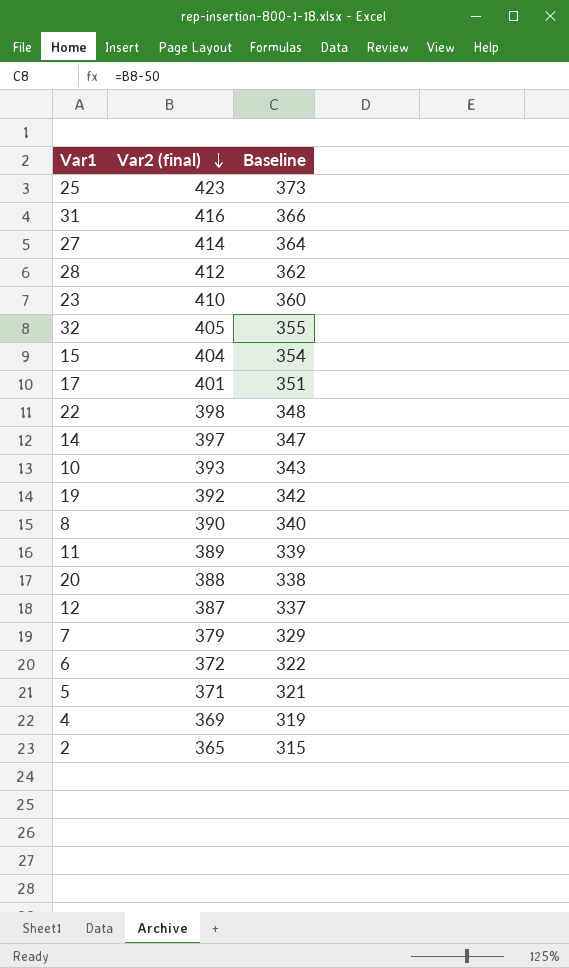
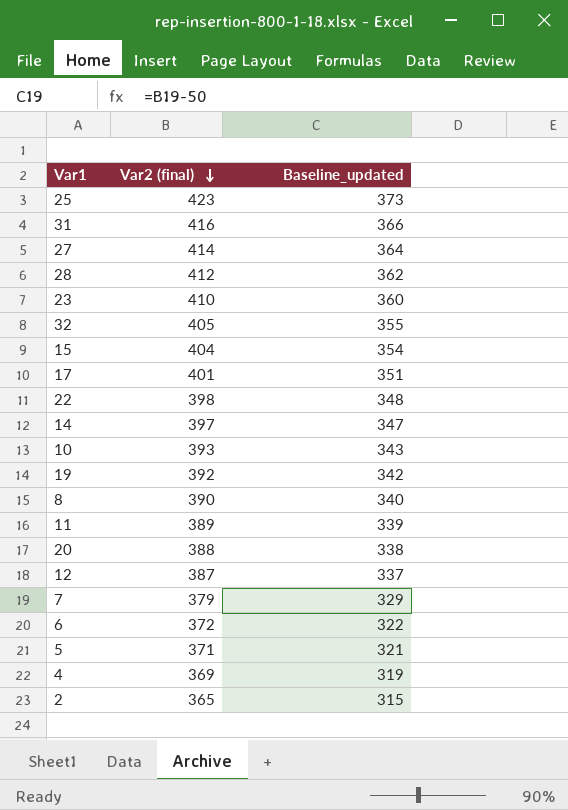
column name: Baseline -> Baseline_updated

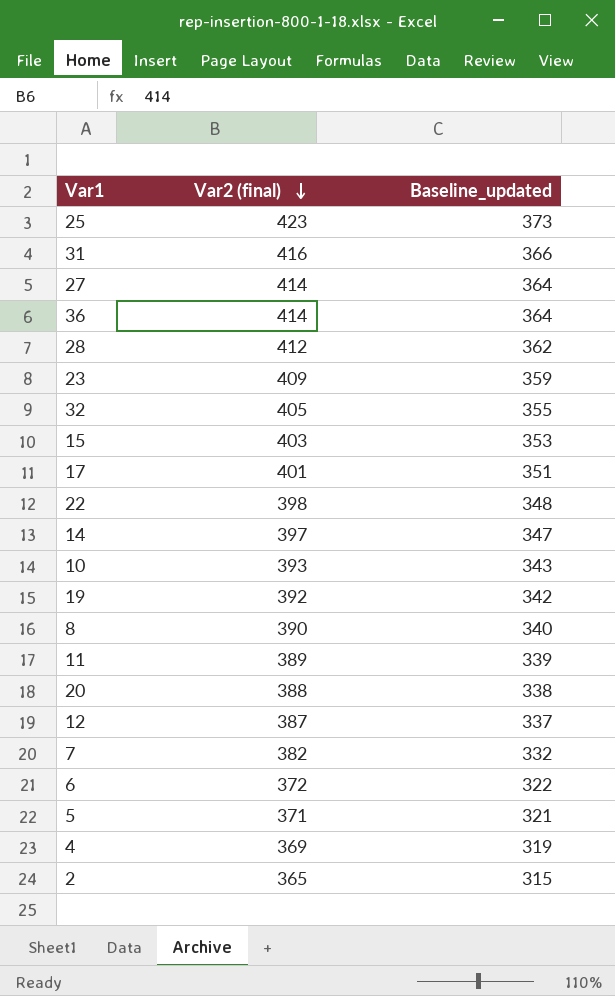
row 36: none -> 414 | 364
23 | Var2 (final): 410 -> 409
23 | Baseline_updated: 360 -> 359
15 | Var2 (final): 404 -> 403
15 | Baseline_updated: 354 -> 353
7 | Var2 (final): 379 -> 382
7 | Baseline_updated: 329 -> 332

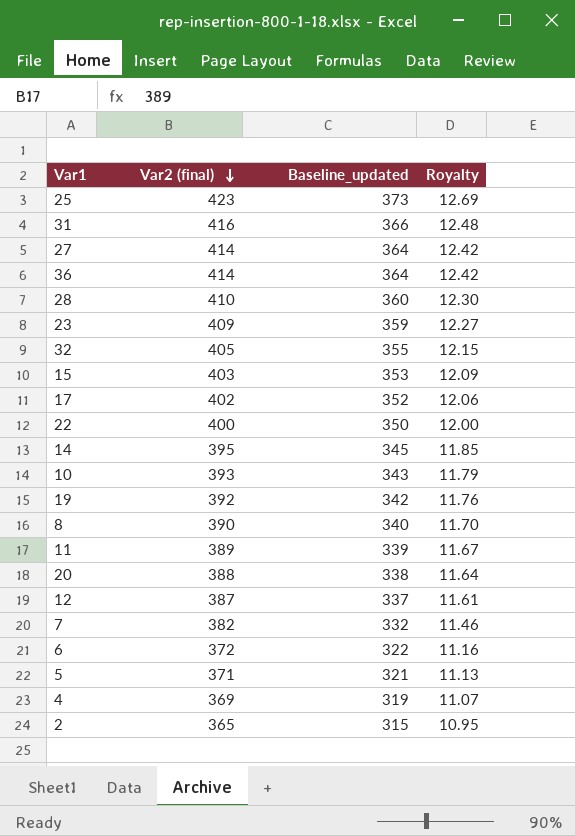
column Royalty | formula: none -> [Var2 (final)] * 0.03
28 | Var2 (final): 412 -> 410
28 | Baseline_updated: 362 -> 360
17 | Var2 (final): 401 -> 402
17 | Baseline_updated: 351 -> 352
22 | Var2 (final): 398 -> 400
22 | Baseline_updated: 348 -> 350
14 | Var2 (final): 397 -> 395
14 | Baseline_updated: 347 -> 345

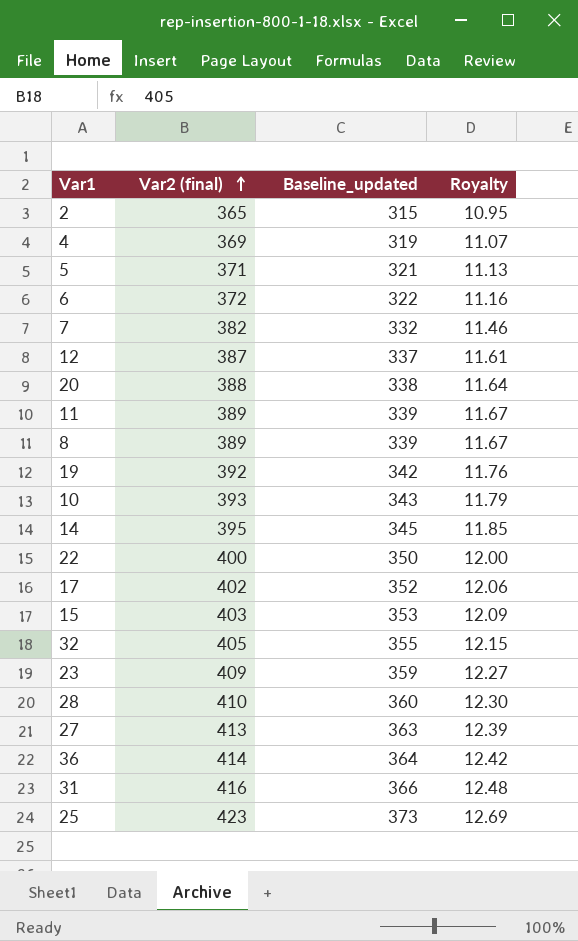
row order: Var2 (final) descending -> Var2 (final) ascending
8 | Var2 (final): 390 -> 389
8 | Baseline_updated: 340 -> 339
8 | Royalty: 11.70 -> 11.67
27 | Var2 (final): 414 -> 413
27 | Baseline_updated: 364 -> 363
27 | Royalty: 12.42 -> 12.39

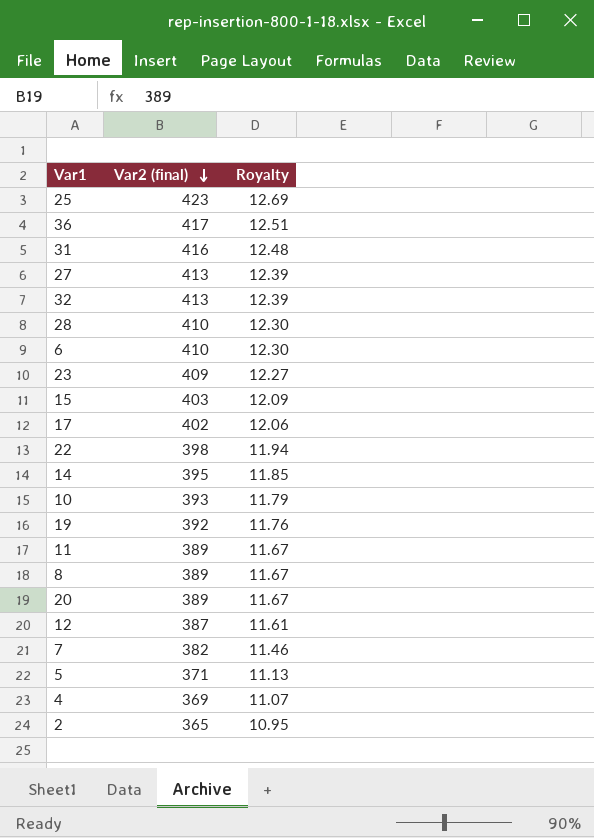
row order: Var2 (final) ascending -> Var2 (final) descending
column Baseline_updated | formula: [Var2 (final)] - 50 -> none
36 | Var2 (final): 414 -> 417
36 | Royalty: 12.42 -> 12.51
32 | Var2 (final): 405 -> 413
32 | Royalty: 12.15 -> 12.39
6 | Var2 (final): 372 -> 410
6 | Royalty: 11.16 -> 12.30
22 | Var2 (final): 400 -> 398
22 | Royalty: 12.00 -> 11.94
20 | Var2 (final): 388 -> 389
20 | Royalty: 11.64 -> 11.67

